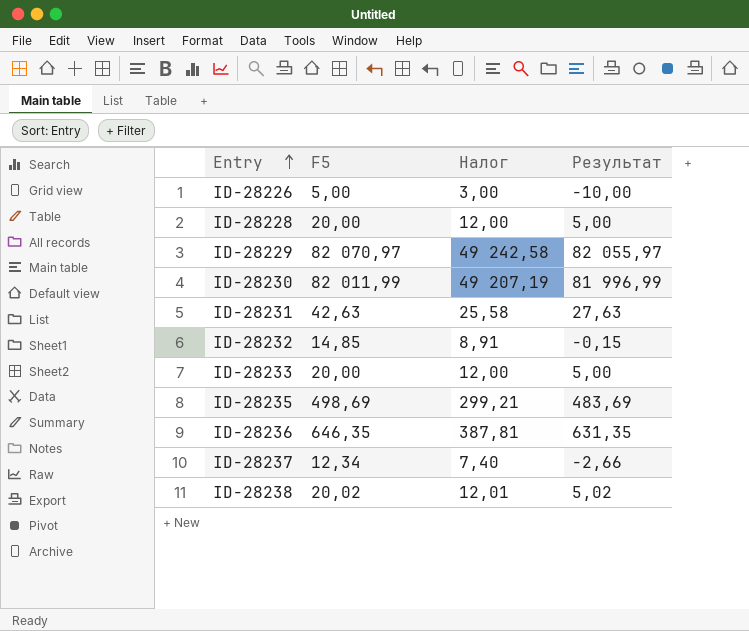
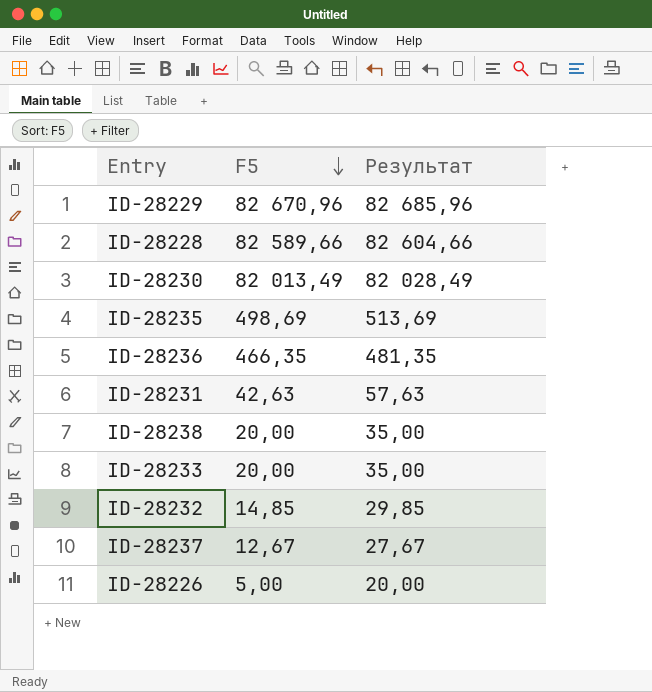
row order: Entry ascending -> F5 descending
column Налог | formula: [F5] * 0,6 -> none
column Результат | formula: [F5] - 15 -> [F5] + 15
ID-28229 | F5: 82 070,97 -> 82 670,96
ID-28228 | F5: 20,00 -> 82 589,66
ID-28230 | F5: 82 011,99 -> 82 013,49
ID-28236 | F5: 646,35 -> 466,35
ID-28238 | F5: 20,02 -> 20,00
ID-28237 | F5: 12,34 -> 12,67

